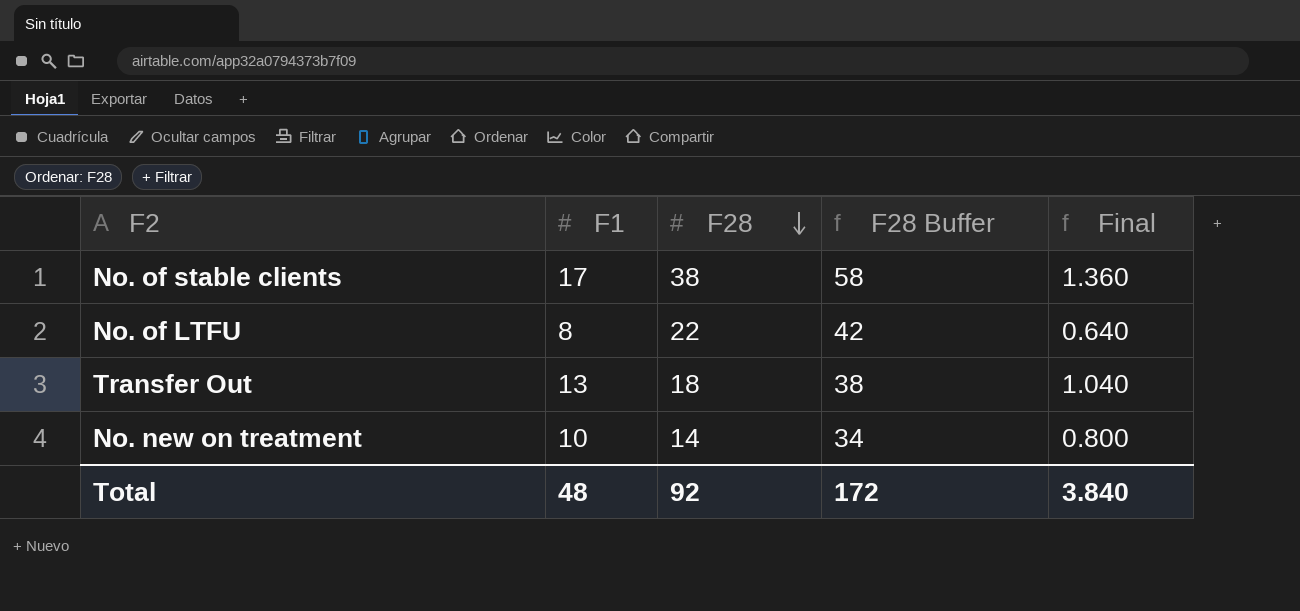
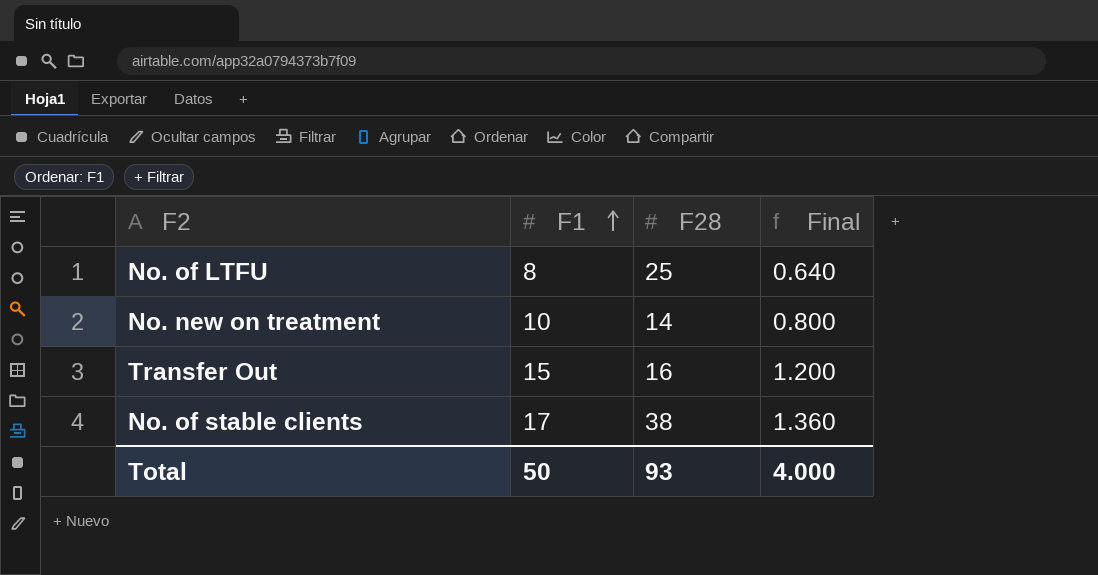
row order: F28 descending -> F1 ascending
column F28 Buffer | formula: [F28] + 20 -> none
No. of LTFU | F28: 22 -> 25
Transfer Out | F1: 13 -> 15
Transfer Out | F28: 18 -> 16
Transfer Out | Final: 1.040 -> 1.200
Total | F1: 48 -> 50
Total | F28: 92 -> 93
Total | Final: 3.840 -> 4.000

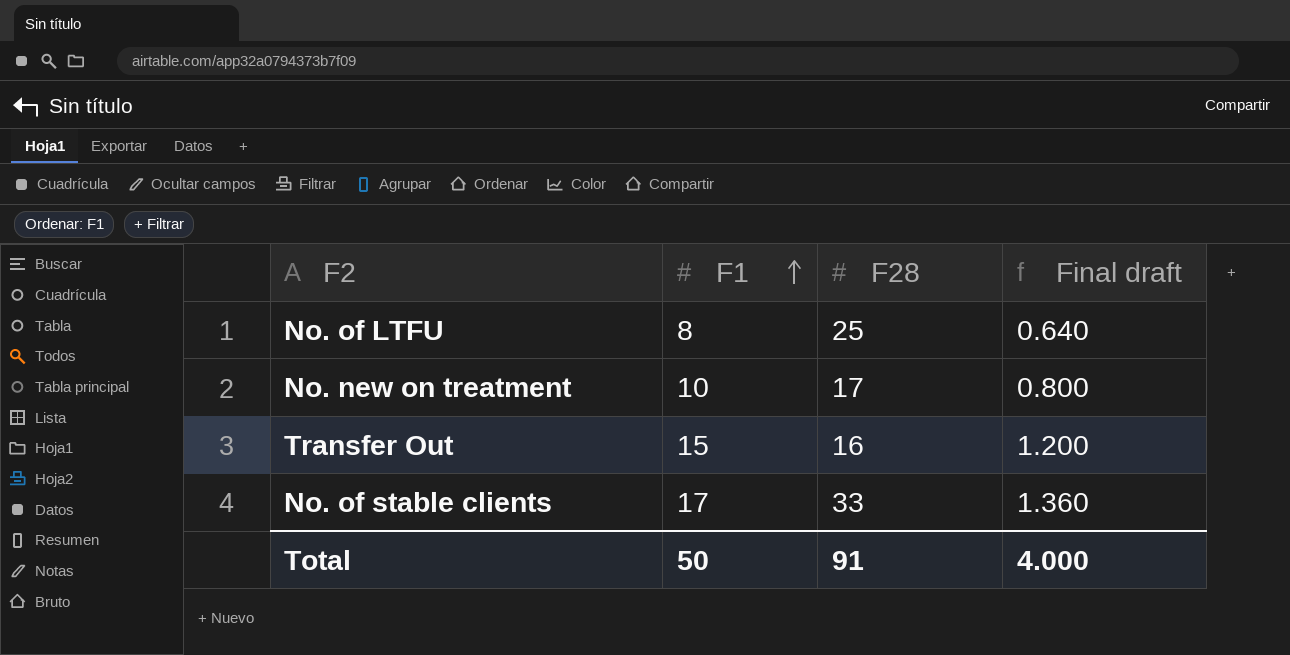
column name: Final -> Final draft
No. new on treatment | F28: 14 -> 17
No. of stable clients | F28: 38 -> 33
Total | F28: 93 -> 91

